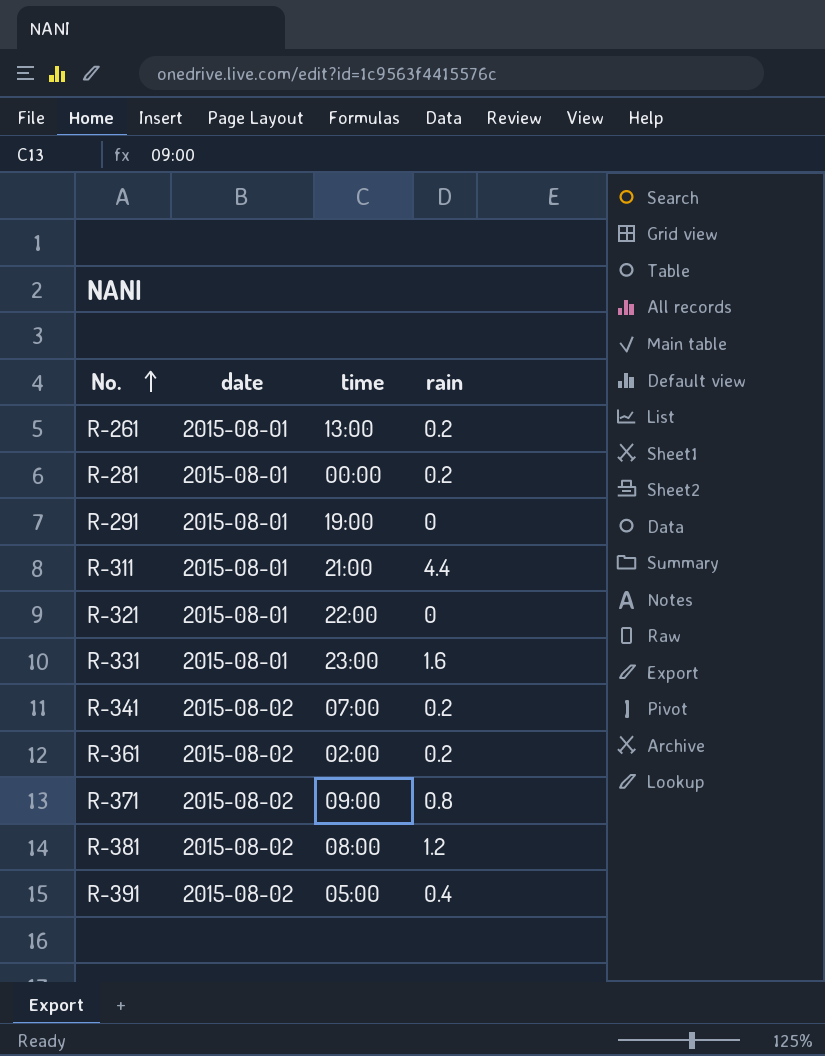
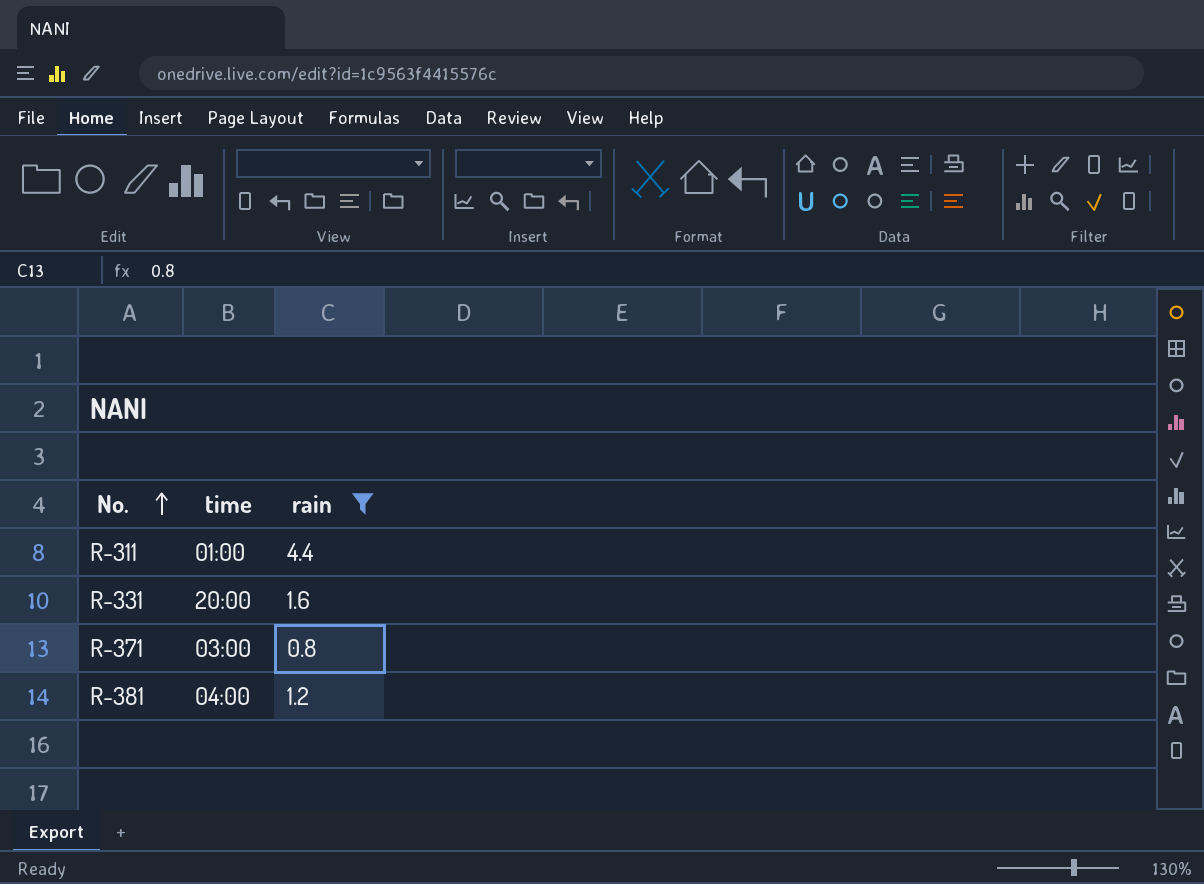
filter: none -> rain >= 0.8
column date | position: 2 -> none
R-311 | time: 21:00 -> 01:00
R-331 | time: 23:00 -> 20:00
R-371 | time: 09:00 -> 03:00
R-381 | time: 08:00 -> 04:00

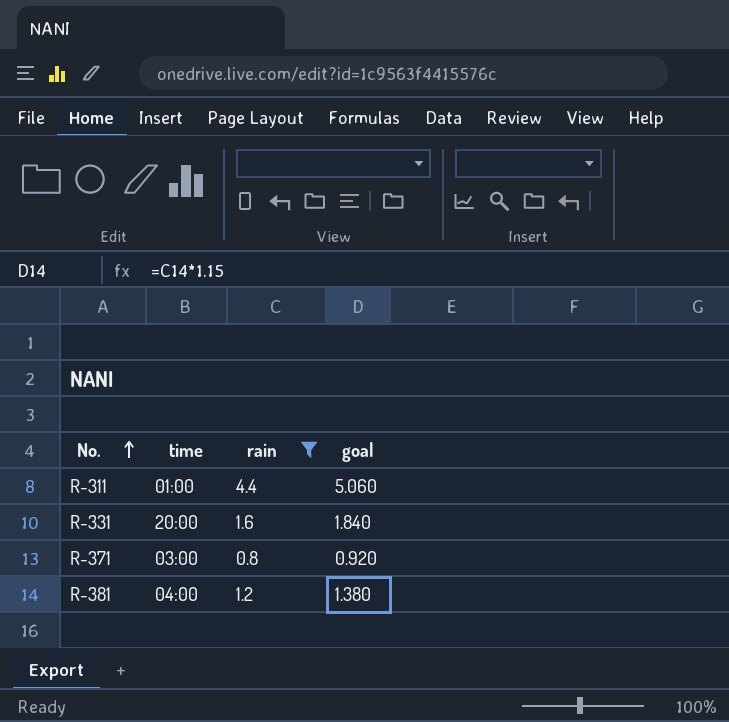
column goal | formula: none -> [rain] * 1.15

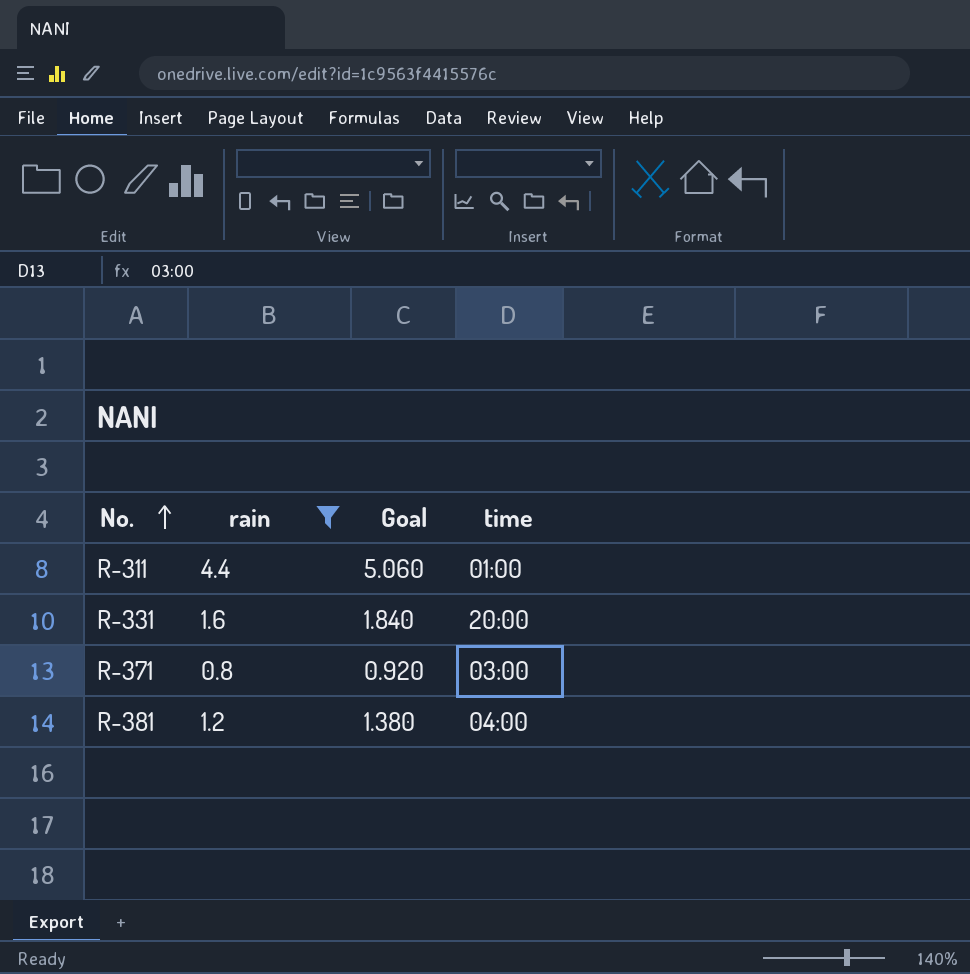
column name: goal -> Goal
column time | position: 2 -> 4

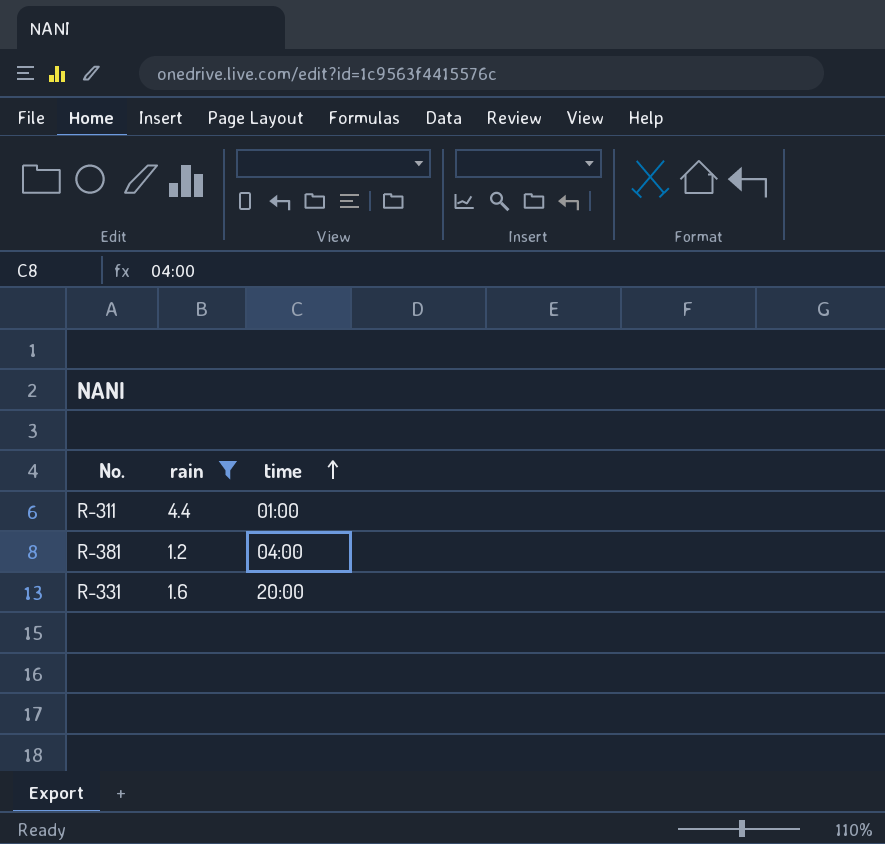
row order: No. ascending -> time ascending
column Goal | formula: [rain] * 1.15 -> none
row R-371: 0.8 | 0.920 | 03:00 -> none

